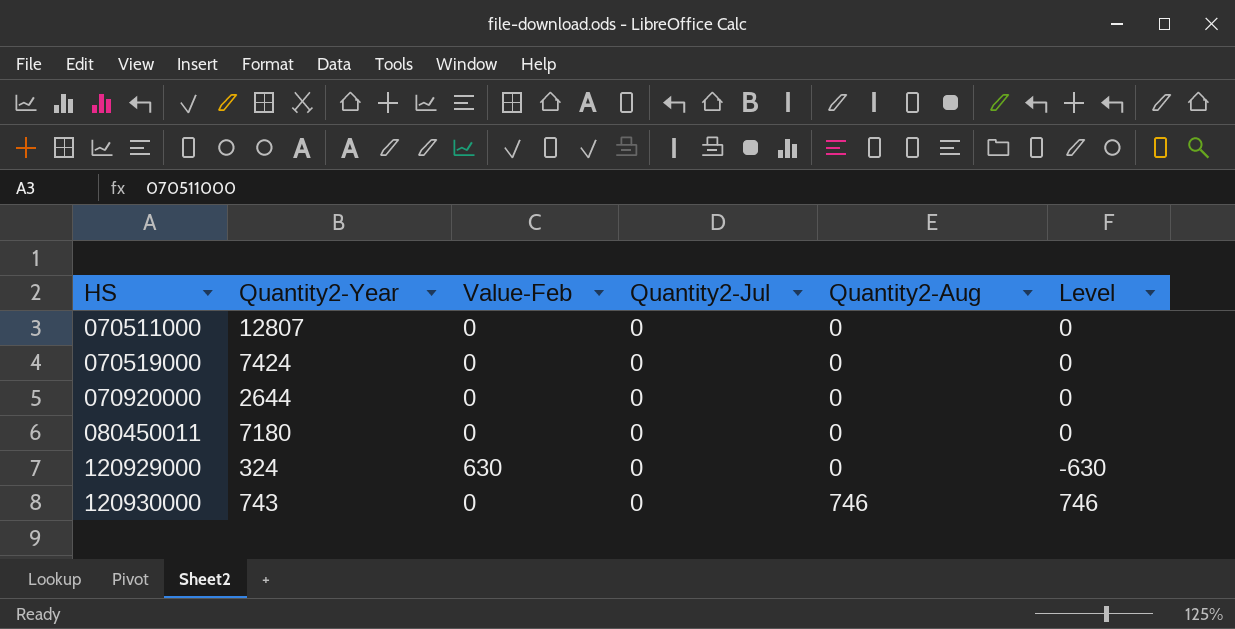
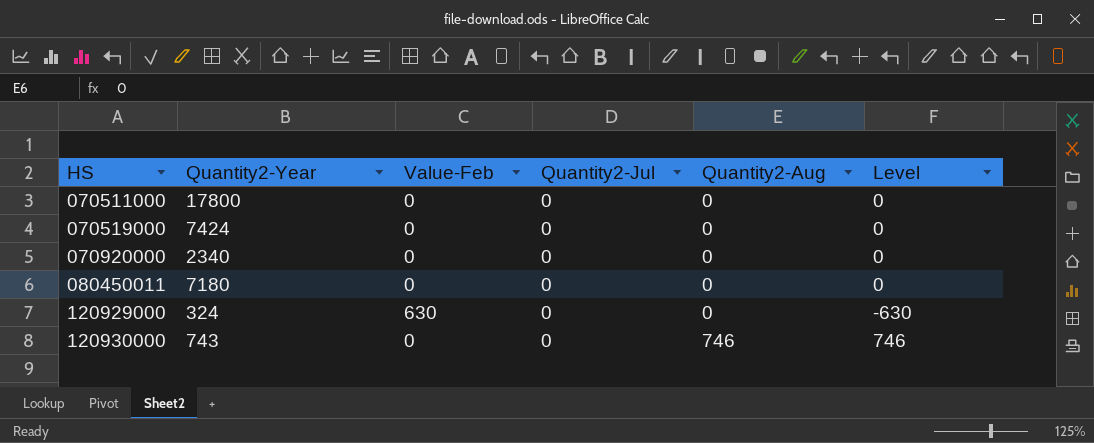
070511000 | Quantity2-Year: 12807 -> 17800
070920000 | Quantity2-Year: 2644 -> 2340

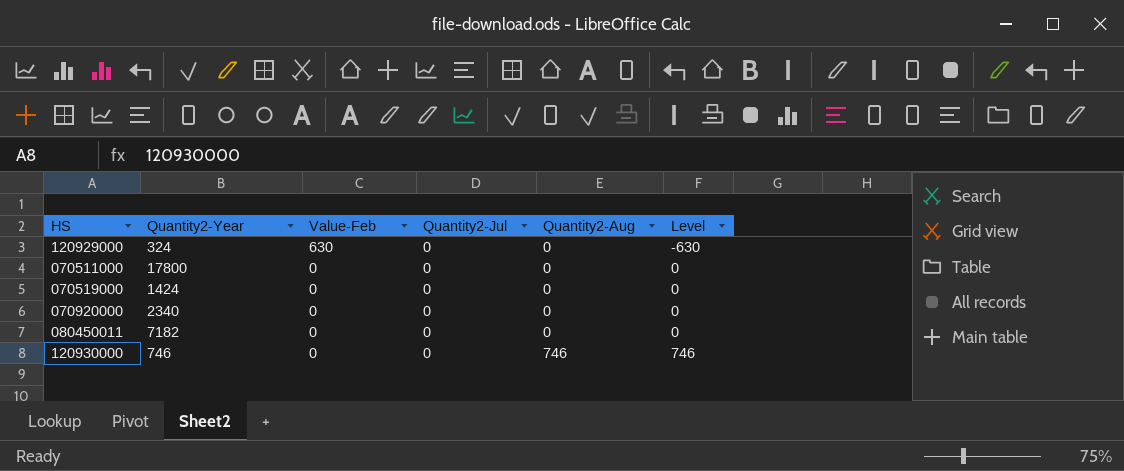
row order: HS ascending -> Value-Feb descending
070519000 | Quantity2-Year: 7424 -> 1424
080450011 | Quantity2-Year: 7180 -> 7182
120930000 | Quantity2-Year: 743 -> 746

